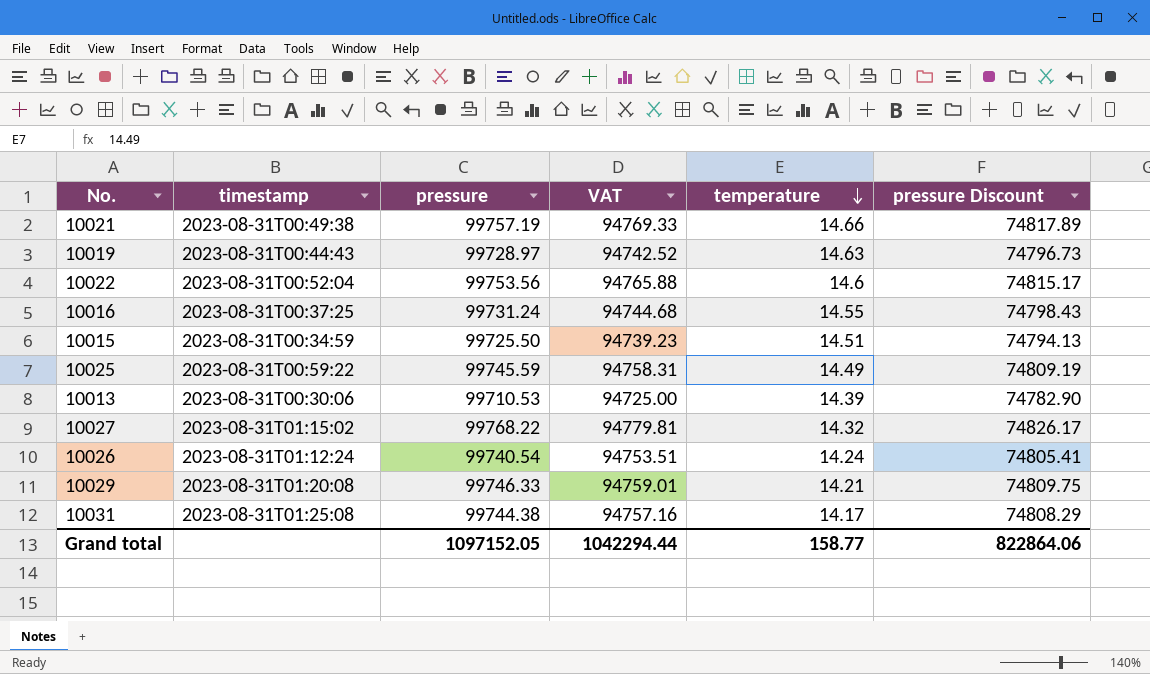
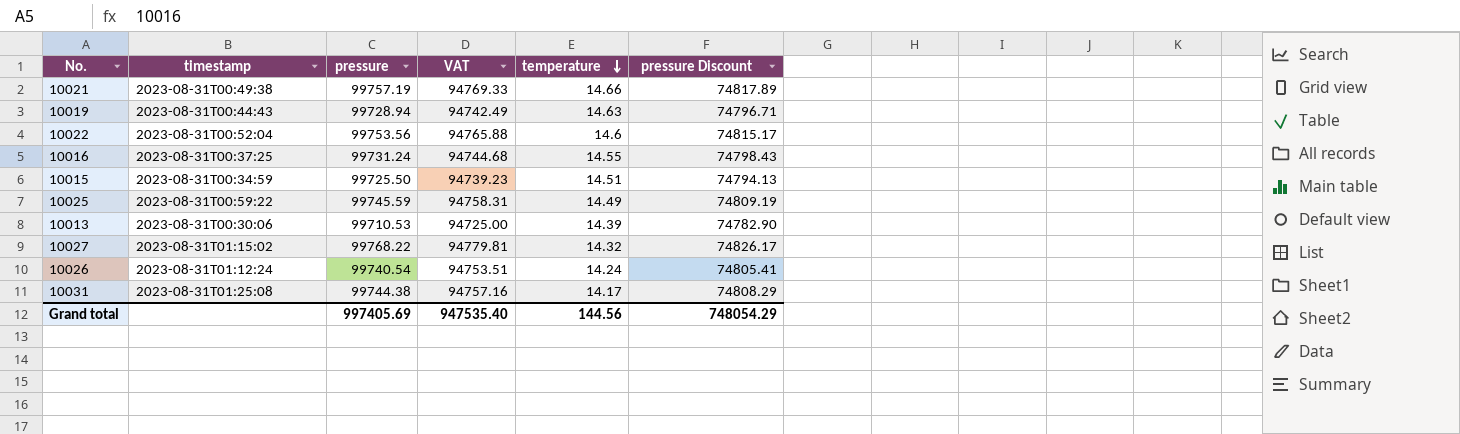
row 10029: 2023-08-31T01:20:08 | 99746.33 | 94759.01 | 14.21 | 74809.75 -> none
10019 | pressure: 99728.97 -> 99728.94
10019 | VAT: 94742.52 -> 94742.49
10019 | pressure Discount: 74796.73 -> 74796.71
Grand total | pressure: 1097152.05 -> 997405.69
Grand total | VAT: 1042294.44 -> 947535.40
Grand total | temperature: 158.77 -> 144.56
Grand total | pressure Discount: 822864.06 -> 748054.29

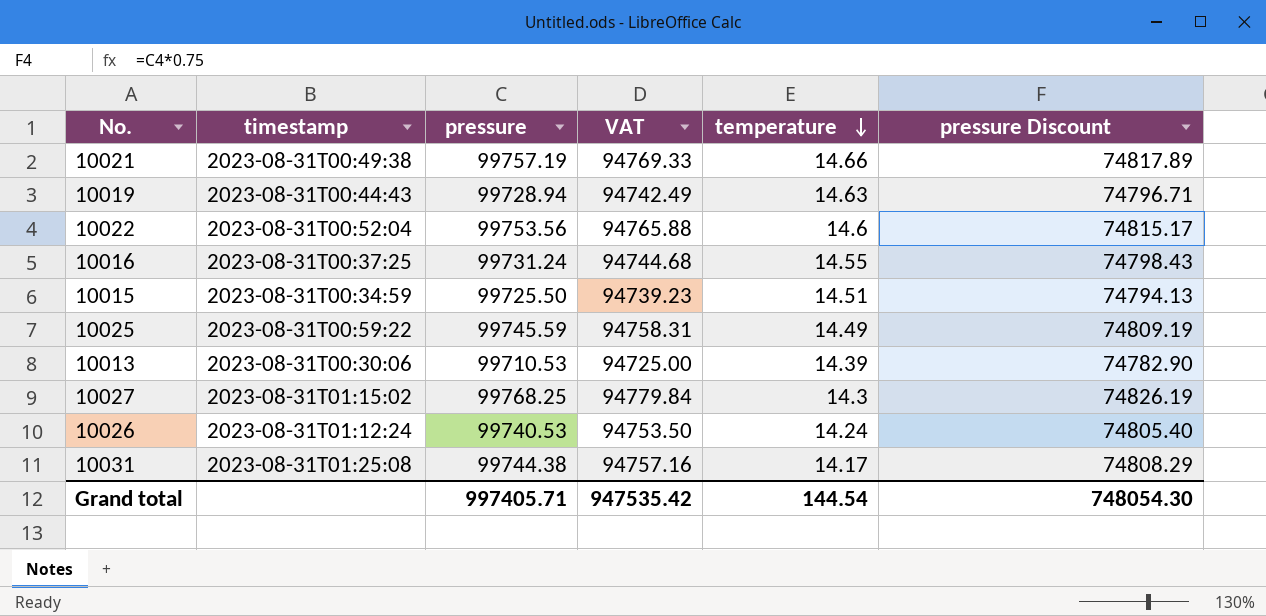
10027 | pressure: 99768.22 -> 99768.25
10027 | VAT: 94779.81 -> 94779.84
10027 | temperature: 14.32 -> 14.3
10027 | pressure Discount: 74826.17 -> 74826.19
10026 | pressure: 99740.54 -> 99740.53
10026 | VAT: 94753.51 -> 94753.50
10026 | pressure Discount: 74805.41 -> 74805.40
Grand total | pressure: 997405.69 -> 997405.71
Grand total | VAT: 947535.40 -> 947535.42
Grand total | temperature: 144.56 -> 144.54
Grand total | pressure Discount: 748054.29 -> 748054.30

